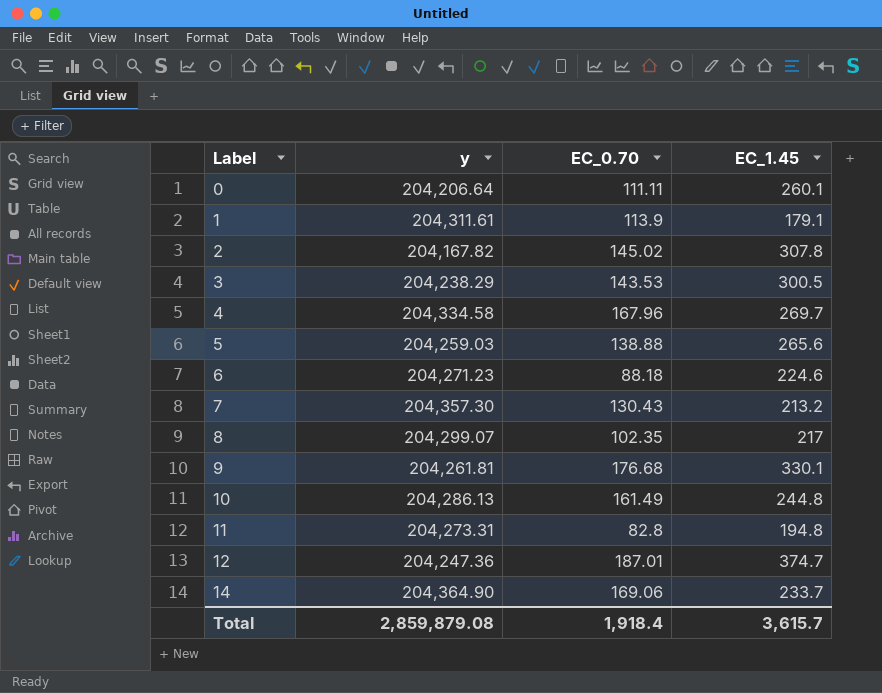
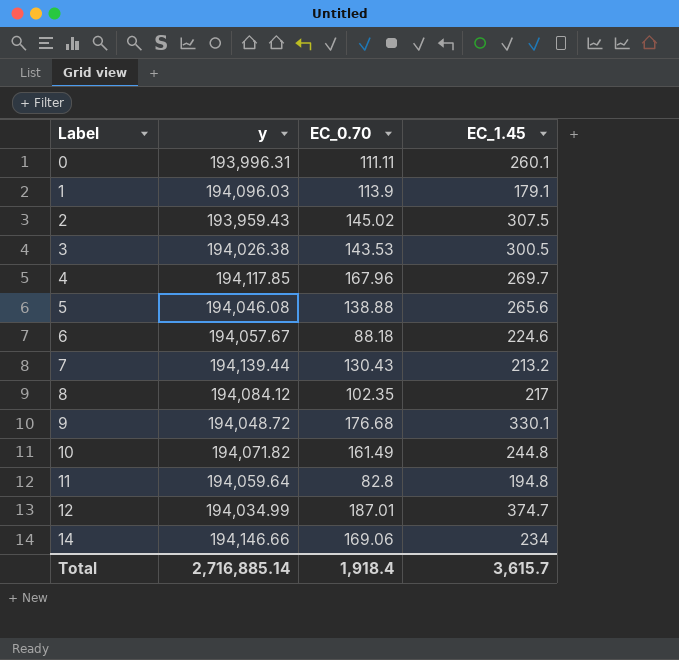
0 | y: 204,206.64 -> 193,996.31
1 | y: 204,311.61 -> 194,096.03
2 | y: 204,167.82 -> 193,959.43
2 | EC_1.45: 307.8 -> 307.5
3 | y: 204,238.29 -> 194,026.38
4 | y: 204,334.58 -> 194,117.85
5 | y: 204,259.03 -> 194,046.08
6 | y: 204,271.23 -> 194,057.67
7 | y: 204,357.30 -> 194,139.44
8 | y: 204,299.07 -> 194,084.12
9 | y: 204,261.81 -> 194,048.72
10 | y: 204,286.13 -> 194,071.82
11 | y: 204,273.31 -> 194,059.64
12 | y: 204,247.36 -> 194,034.99
14 | y: 204,364.90 -> 194,146.66
14 | EC_1.45: 233.7 -> 234
Total | y: 2,859,879.08 -> 2,716,885.14

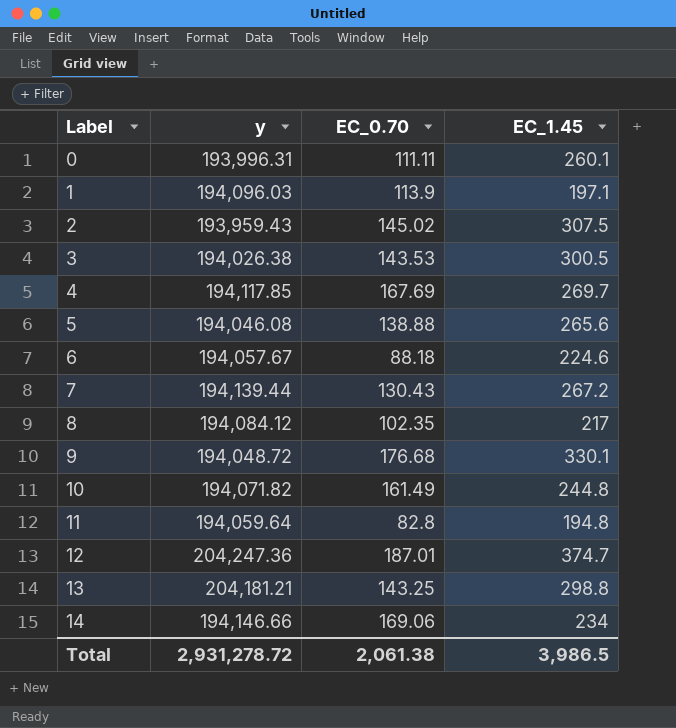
1 | EC_1.45: 179.1 -> 197.1
4 | EC_0.70: 167.96 -> 167.69
7 | EC_1.45: 213.2 -> 267.2
12 | y: 194,034.99 -> 204,247.36
row 13: none -> 204,181.21 | 143.25 | 298.8
Total | y: 2,716,885.14 -> 2,931,278.72
Total | EC_0.70: 1,918.4 -> 2,061.38
Total | EC_1.45: 3,615.7 -> 3,986.5

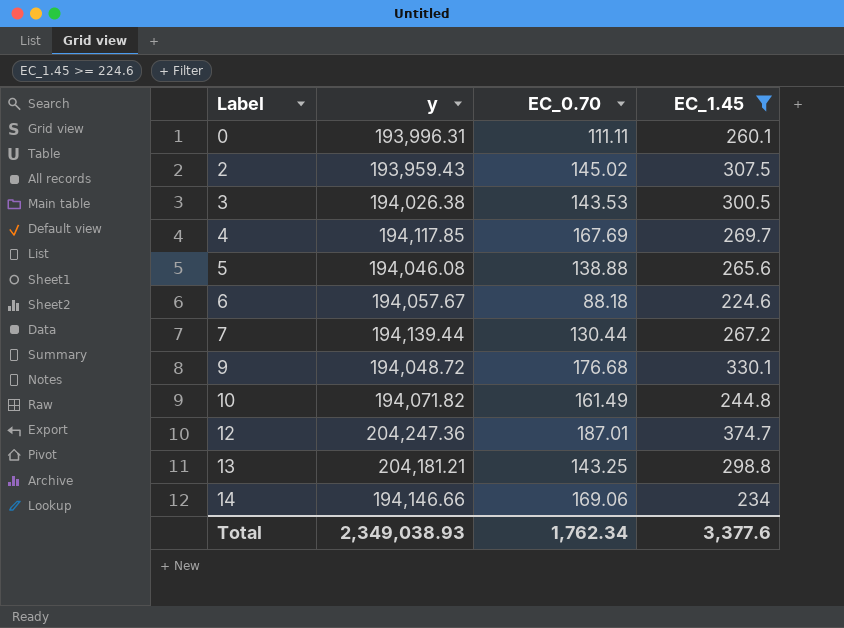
filter: none -> EC_1.45 >= 224.6
7 | EC_0.70: 130.43 -> 130.44
Total | y: 2,931,278.72 -> 2,349,038.93
Total | EC_0.70: 2,061.38 -> 1,762.34
Total | EC_1.45: 3,986.5 -> 3,377.6

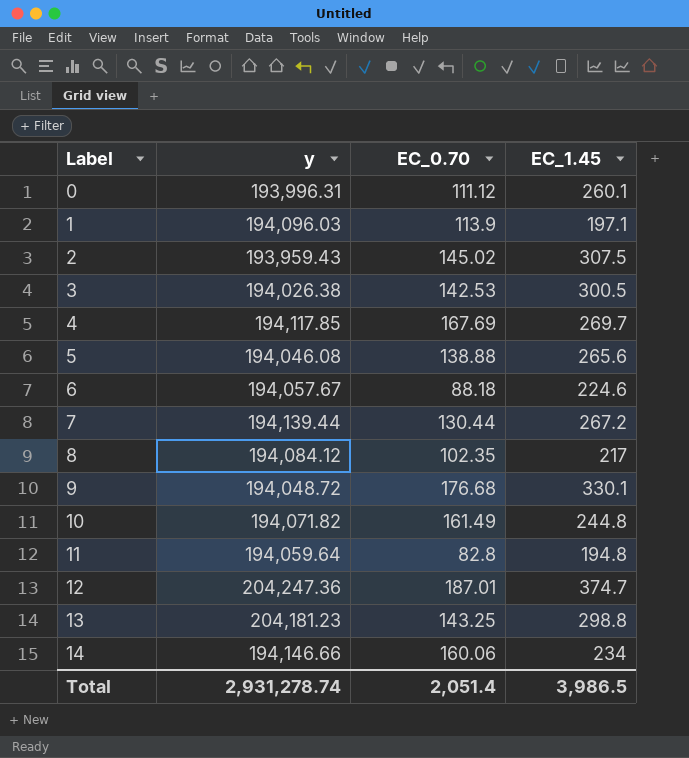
filter: EC_1.45 >= 224.6 -> none
0 | EC_0.70: 111.11 -> 111.12
3 | EC_0.70: 143.53 -> 142.53
13 | y: 204,181.21 -> 204,181.23
14 | EC_0.70: 169.06 -> 160.06
Total | y: 2,349,038.93 -> 2,931,278.74
Total | EC_0.70: 1,762.34 -> 2,051.4
Total | EC_1.45: 3,377.6 -> 3,986.5

